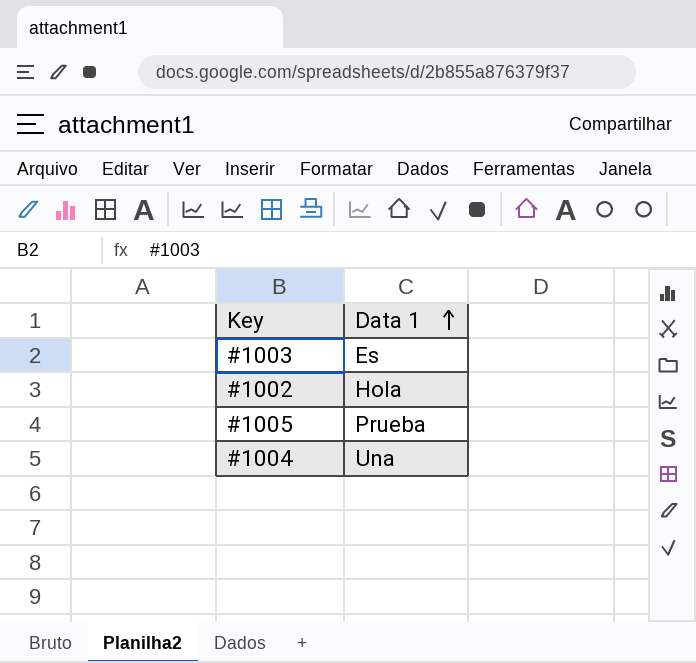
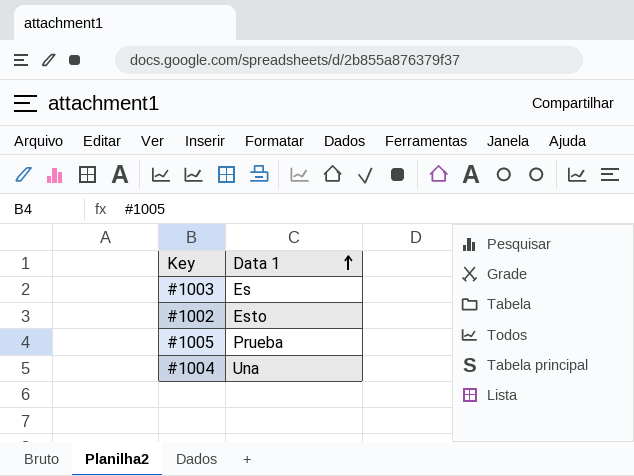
#1002 | Data 1: Hola -> Esto

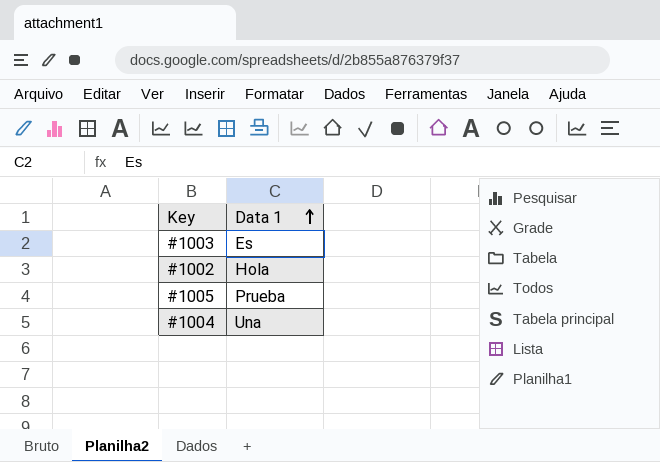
#1002 | Data 1: Esto -> Hola

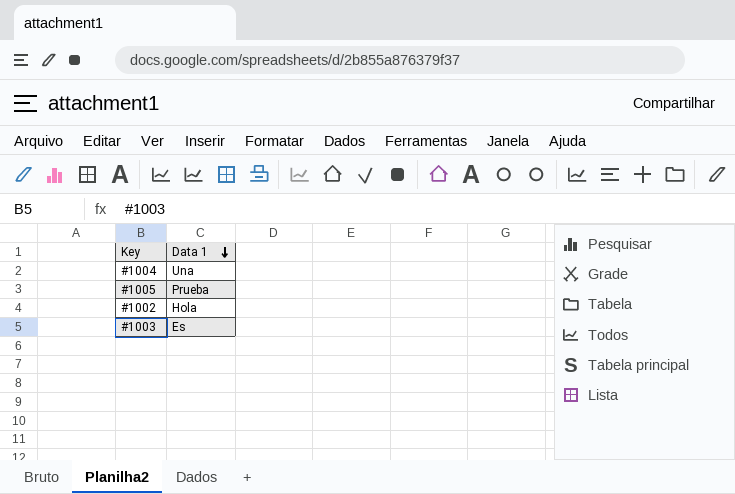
row order: Data 1 ascending -> Data 1 descending

